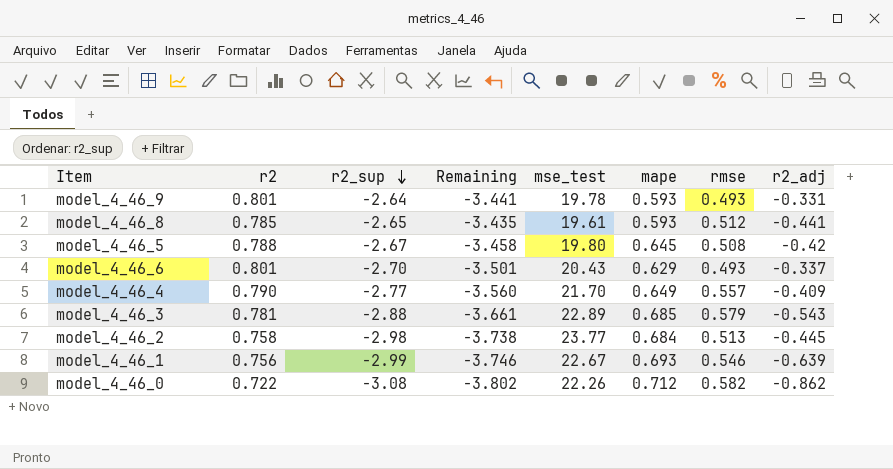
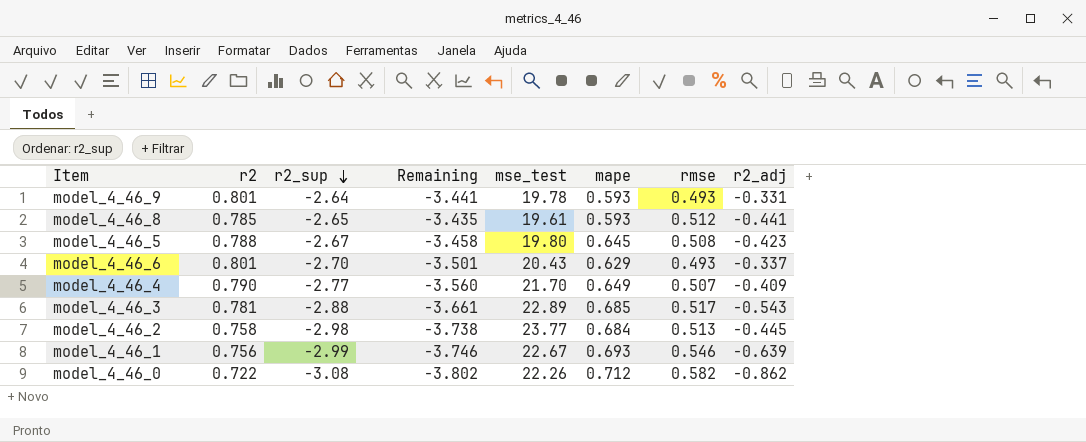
model_4_46_5 | r2_adj: -0.42 -> -0.423
model_4_46_4 | rmse: 0.557 -> 0.507
model_4_46_3 | rmse: 0.579 -> 0.517

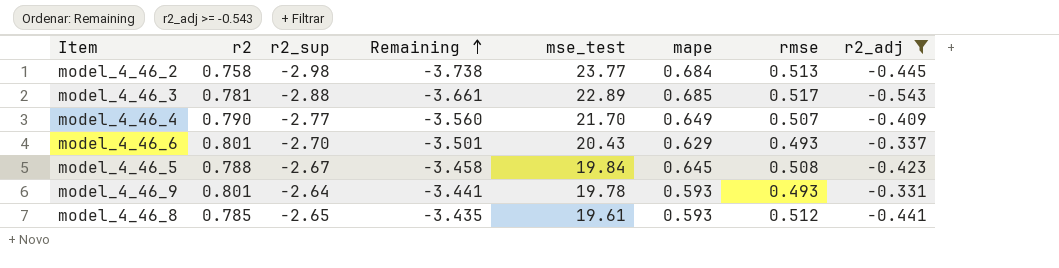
filter: none -> r2_adj >= -0.543
row order: r2_sup descending -> Remaining ascending
model_4_46_5 | mse_test: 19.80 -> 19.84

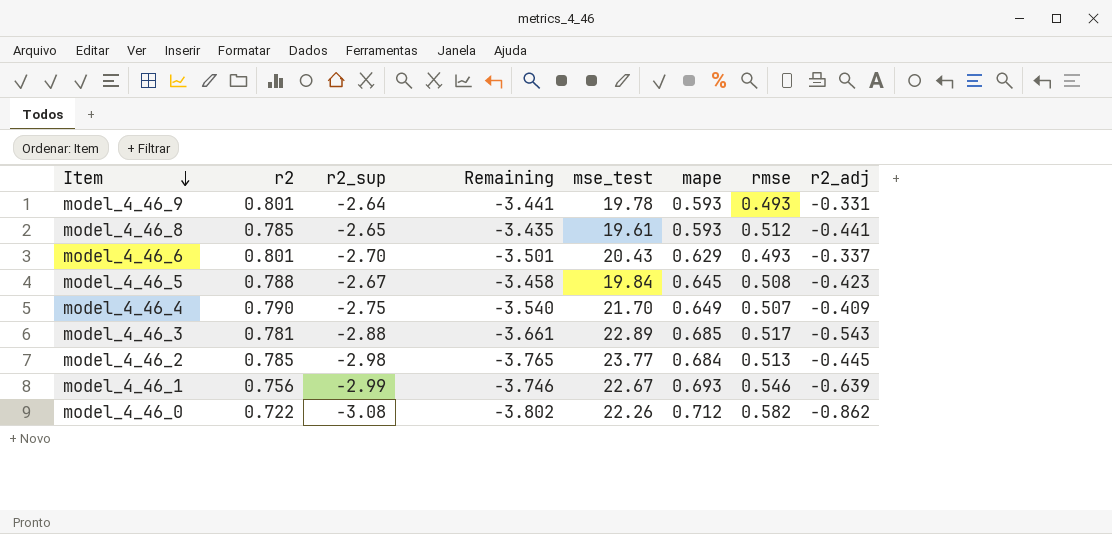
filter: r2_adj >= -0.543 -> none
row order: Remaining ascending -> Item descending
model_4_46_4 | r2_sup: -2.77 -> -2.75
model_4_46_4 | Remaining: -3.560 -> -3.540
model_4_46_2 | r2: 0.758 -> 0.785
model_4_46_2 | Remaining: -3.738 -> -3.765

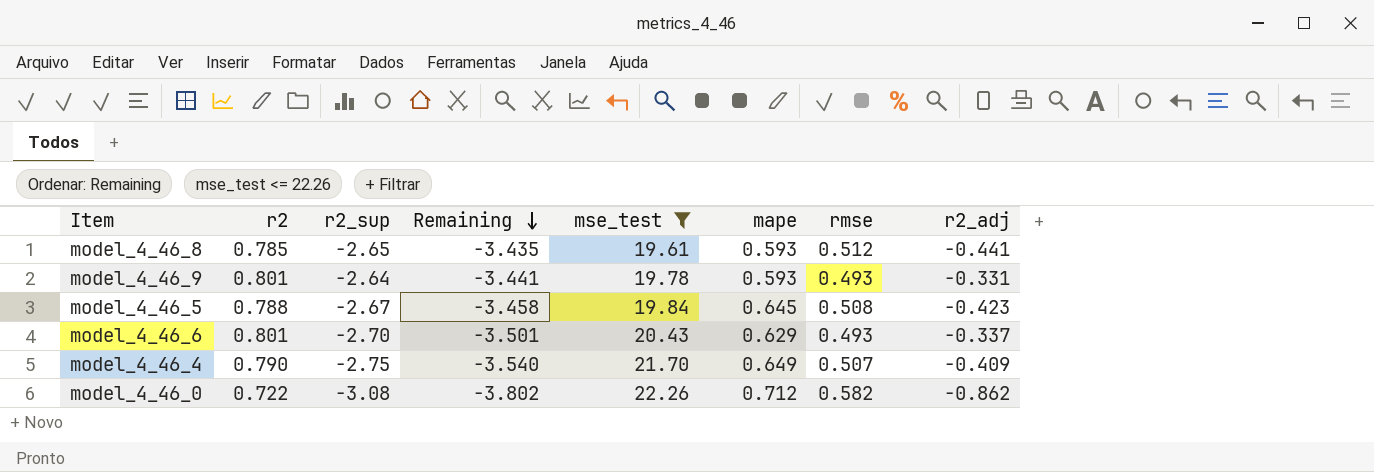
filter: none -> mse_test <= 22.26
row order: Item descending -> Remaining descending

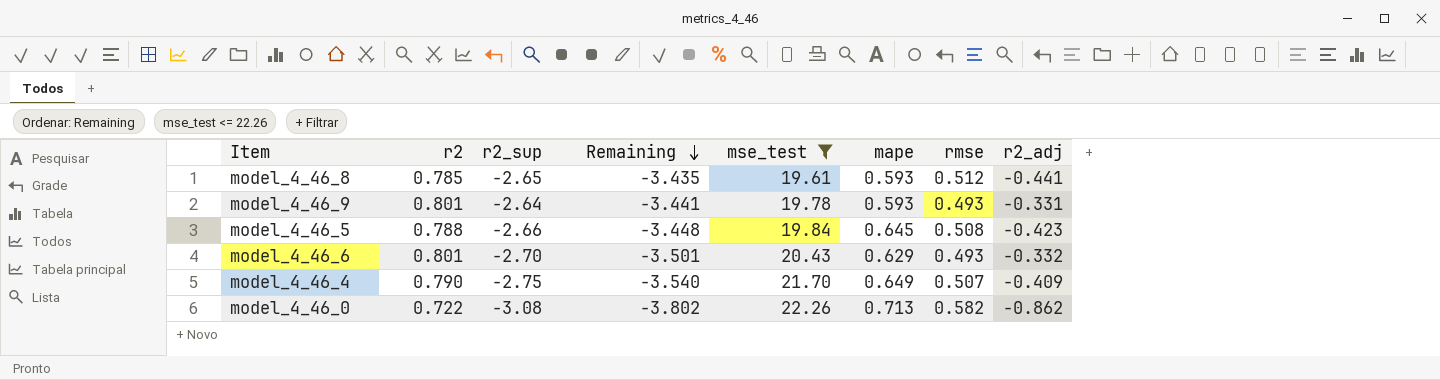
model_4_46_5 | r2_sup: -2.67 -> -2.66
model_4_46_5 | Remaining: -3.458 -> -3.448
model_4_46_6 | r2_adj: -0.337 -> -0.332
model_4_46_0 | mape: 0.712 -> 0.713

